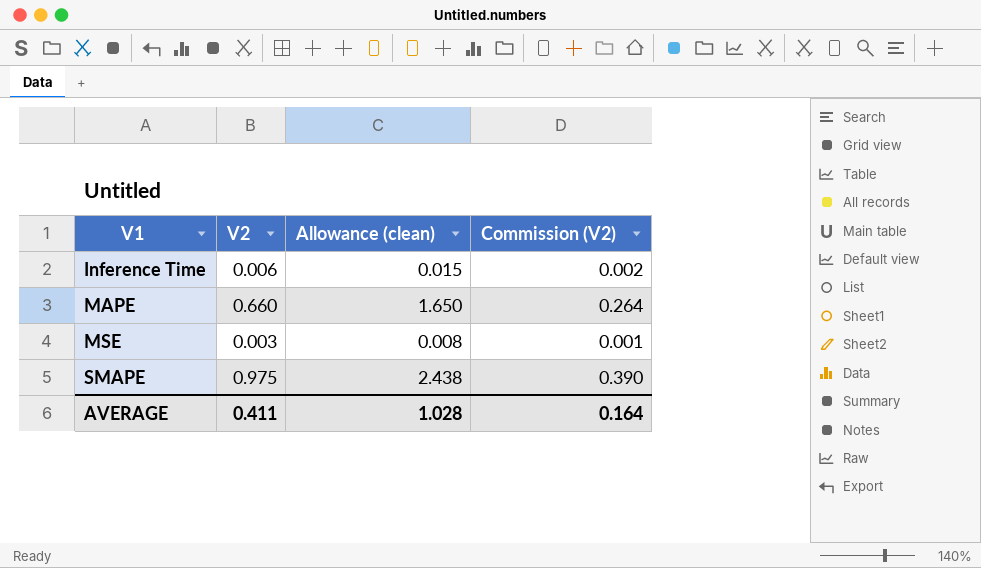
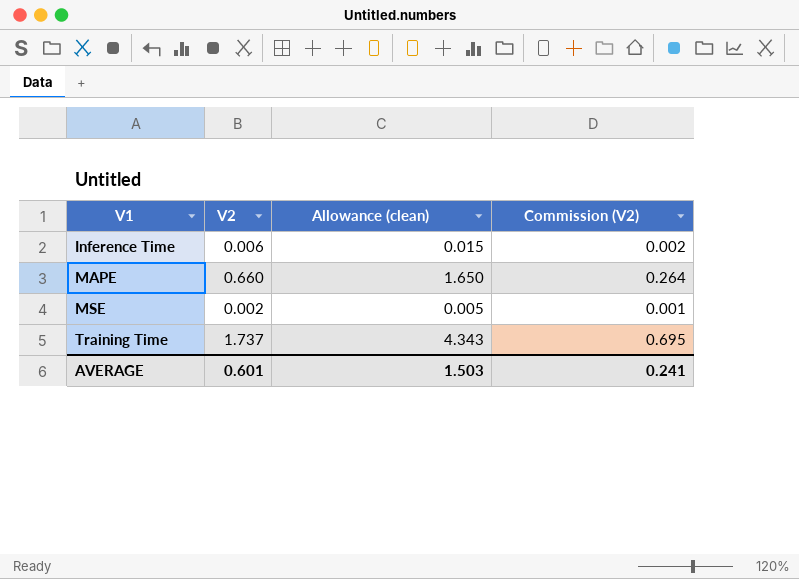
row SMAPE: 0.975 | 2.438 | 0.390 -> none
MSE | V2: 0.003 -> 0.002
MSE | Allowance (clean): 0.008 -> 0.005
row Training Time: none -> 1.737 | 4.343 | 0.695
AVERAGE | V2: 0.411 -> 0.601
AVERAGE | Allowance (clean): 1.028 -> 1.503
AVERAGE | Commission (V2): 0.164 -> 0.241

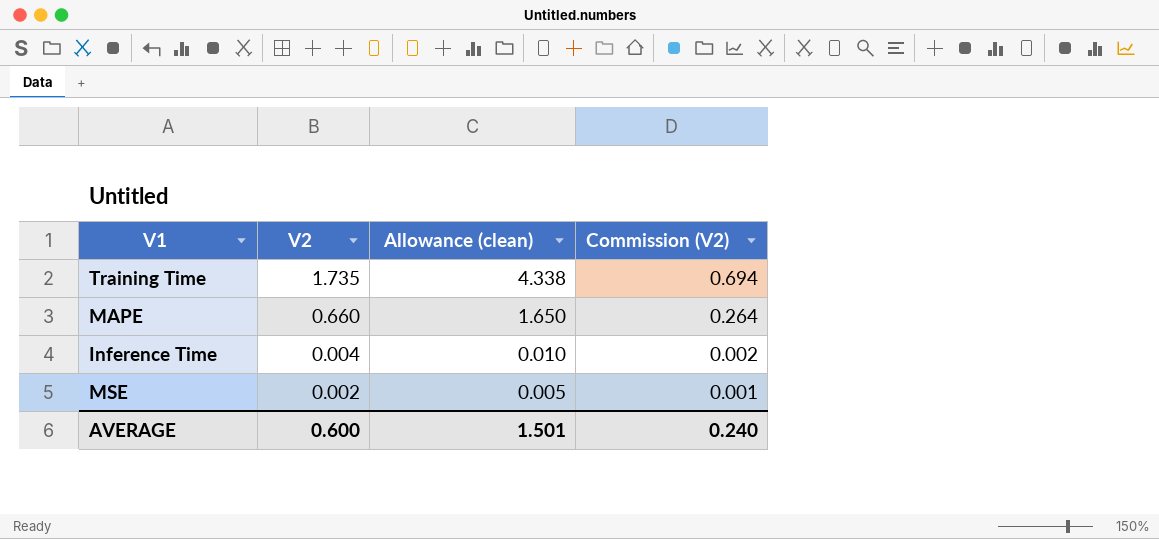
row order: V1 ascending -> V2 descending
Training Time | V2: 1.737 -> 1.735
Training Time | Allowance (clean): 4.343 -> 4.338
Training Time | Commission (V2): 0.695 -> 0.694
Inference Time | V2: 0.006 -> 0.004
Inference Time | Allowance (clean): 0.015 -> 0.010
AVERAGE | V2: 0.601 -> 0.600
AVERAGE | Allowance (clean): 1.503 -> 1.501
AVERAGE | Commission (V2): 0.241 -> 0.240

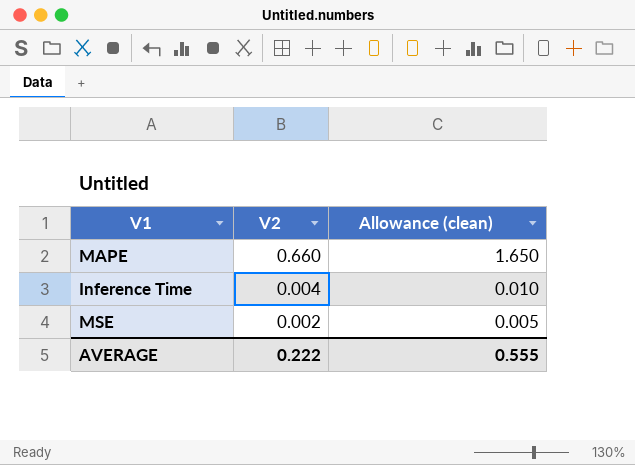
column Commission (V2) | formula: [V2] * 0.4 -> none
row Training Time: 1.735 | 4.338 | 0.694 -> none
AVERAGE | V2: 0.600 -> 0.222
AVERAGE | Allowance (clean): 1.501 -> 0.555

